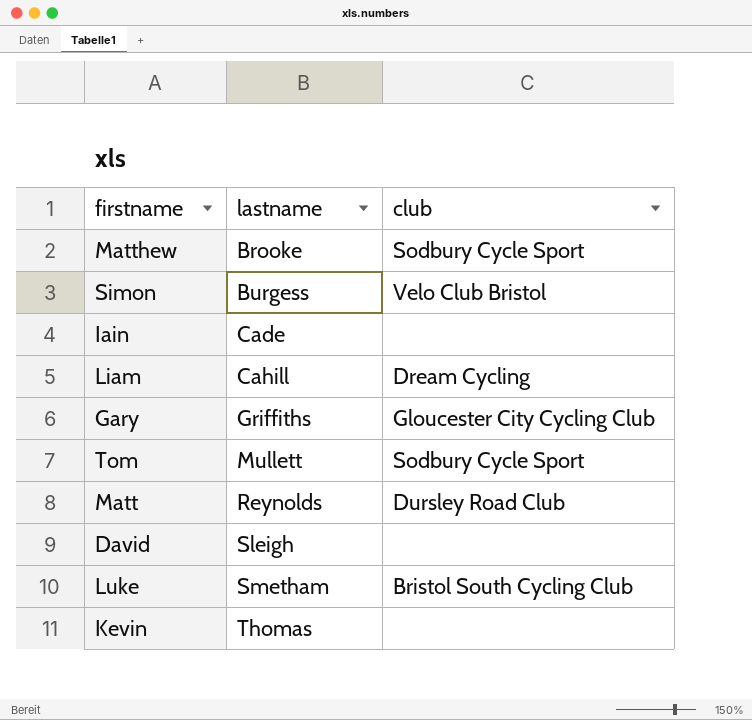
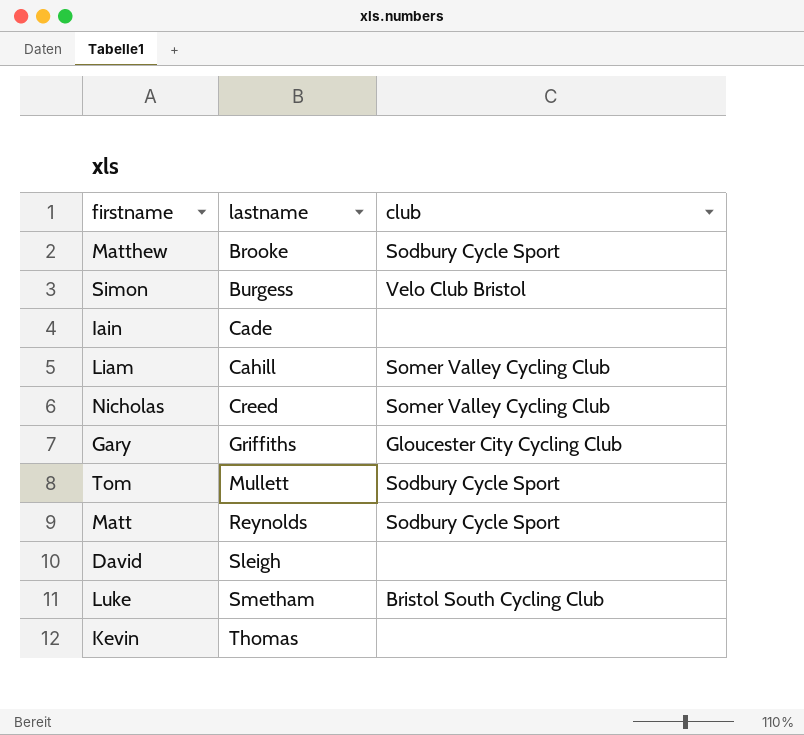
Liam | club: Dream Cycling -> Somer Valley Cycling Club
row Nicholas: none -> Creed | Somer Valley Cycling Club
Matt | club: Dursley Road Club -> Sodbury Cycle Sport

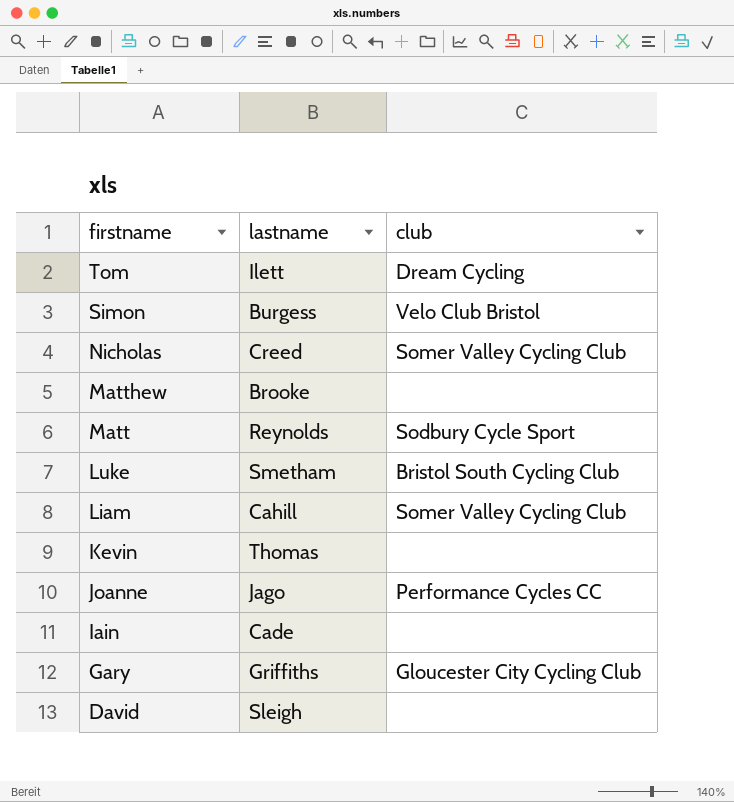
row order: lastname ascending -> firstname descending
Tom | lastname: Mullett -> Ilett
Tom | club: Sodbury Cycle Sport -> Dream Cycling
Matthew | club: Sodbury Cycle Sport -> none
row Joanne: none -> Jago | Performance Cycles CC

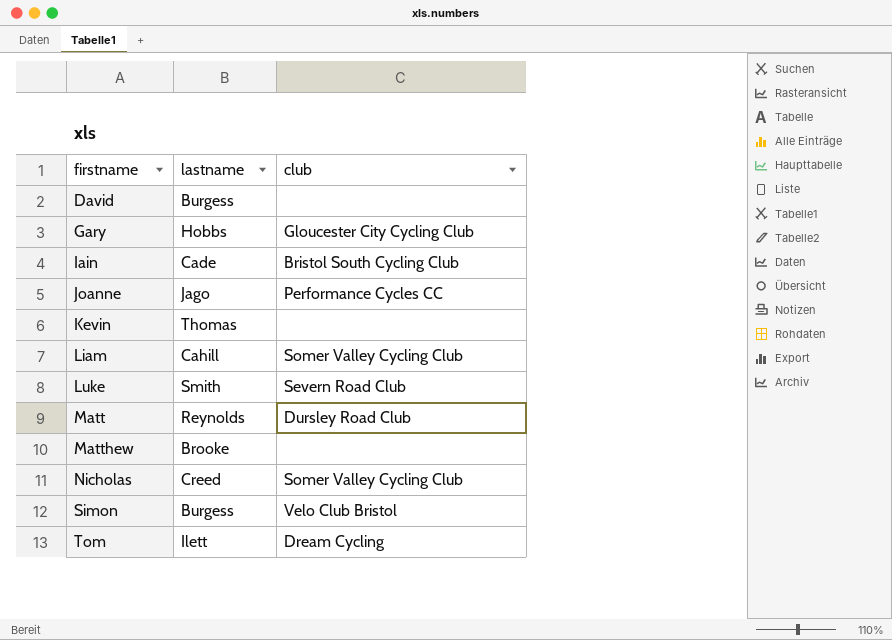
row order: firstname descending -> firstname ascending
David | lastname: Sleigh -> Burgess
Gary | lastname: Griffiths -> Hobbs
Iain | club: none -> Bristol South Cycling Club
Luke | lastname: Smetham -> Smith
Luke | club: Bristol South Cycling Club -> Severn Road Club
Matt | club: Sodbury Cycle Sport -> Dursley Road Club

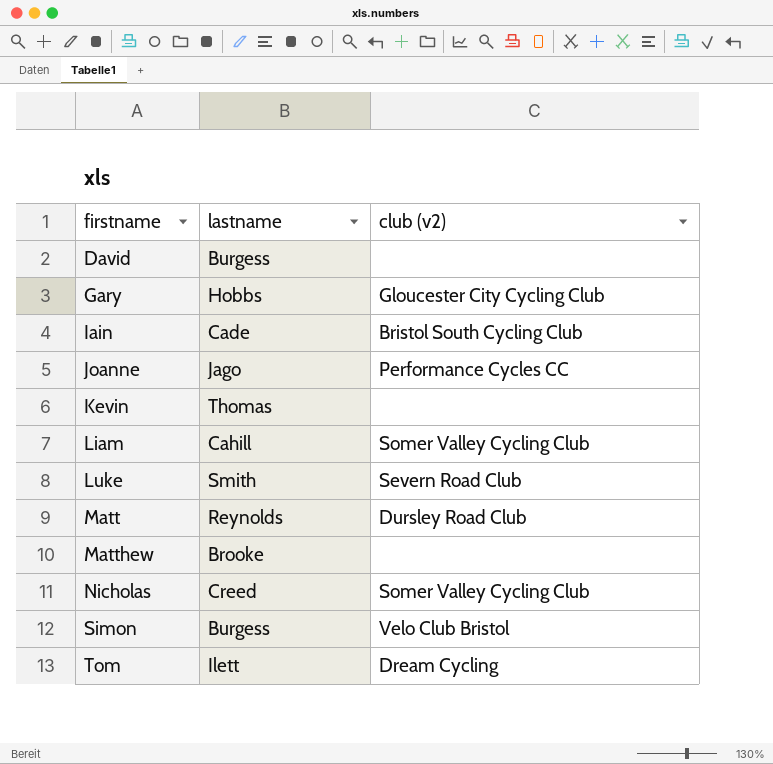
column name: club -> club (v2)

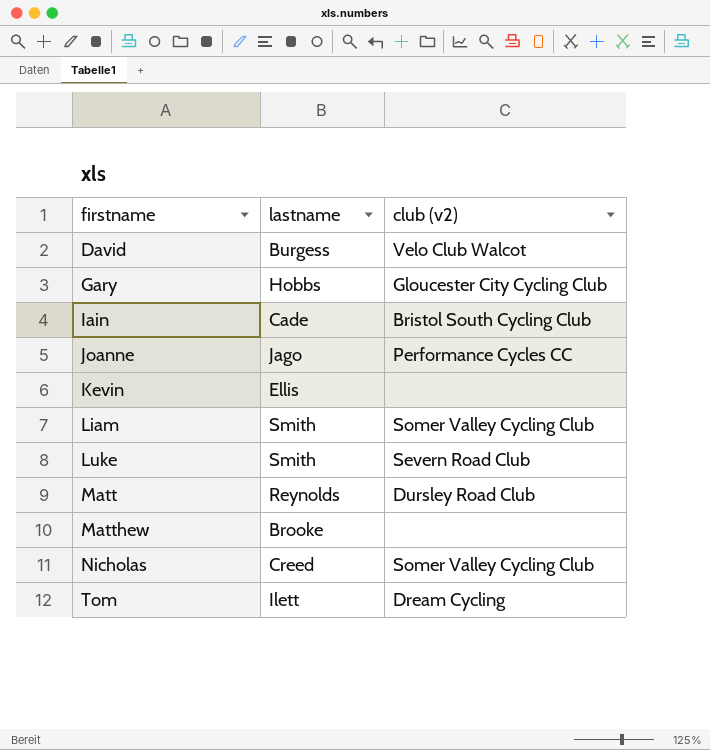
row Simon: Burgess | Velo Club Bristol -> none
David | club (v2): none -> Velo Club Walcot
Kevin | lastname: Thomas -> Ellis
Liam | lastname: Cahill -> Smith

